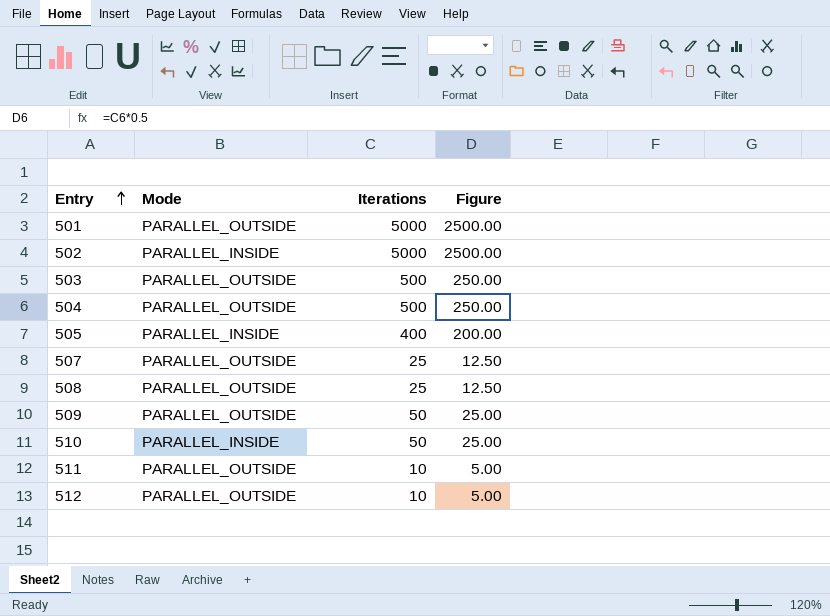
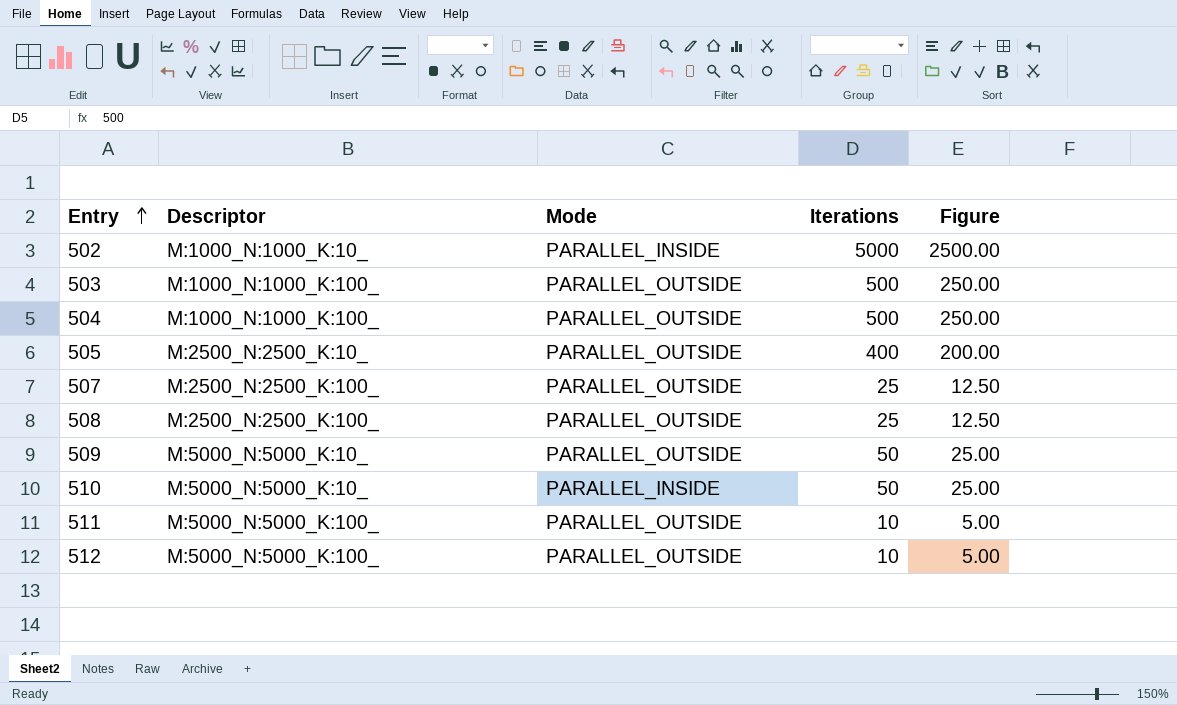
column Descriptor | position: none -> 2
row 501: PARALLEL_OUTSIDE | 5000 | 2500.00 -> none
505 | Mode: PARALLEL_INSIDE -> PARALLEL_OUTSIDE

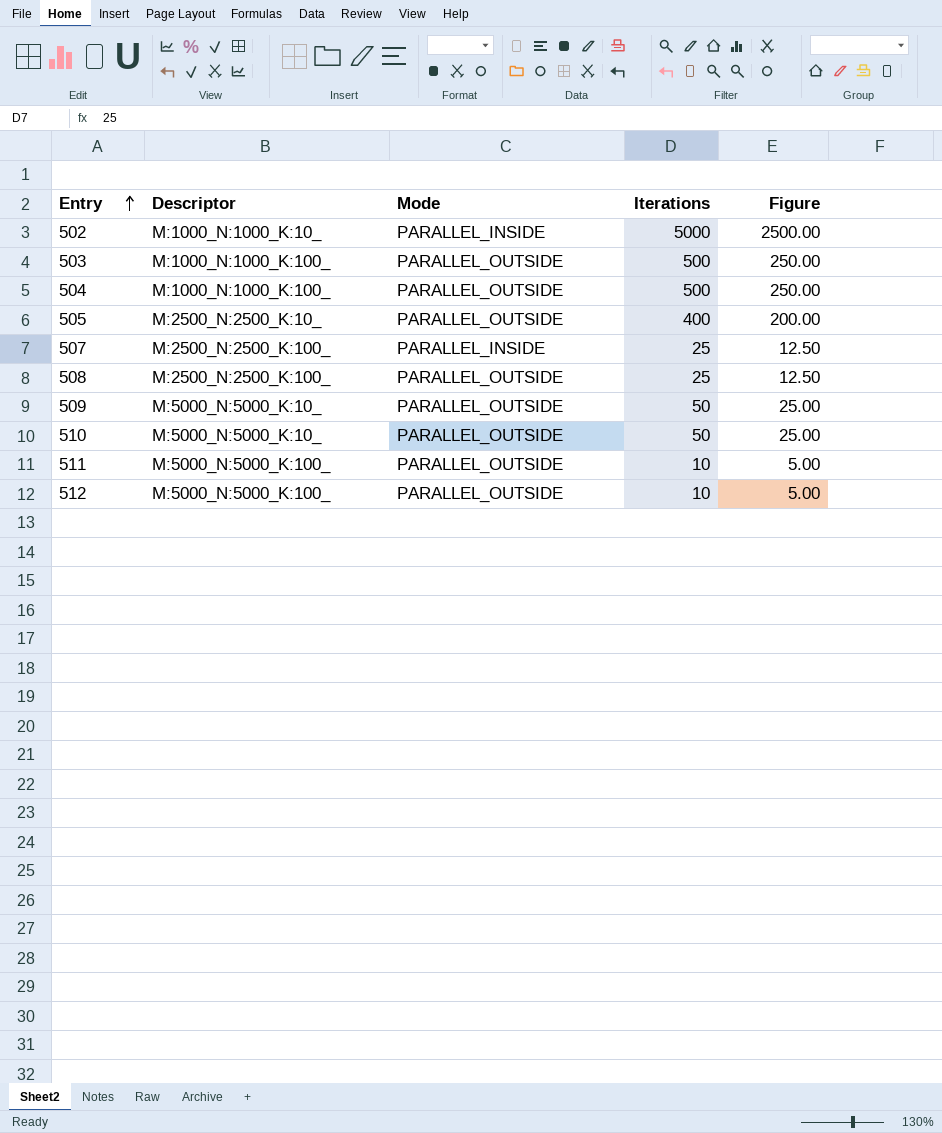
507 | Mode: PARALLEL_OUTSIDE -> PARALLEL_INSIDE
510 | Mode: PARALLEL_INSIDE -> PARALLEL_OUTSIDE

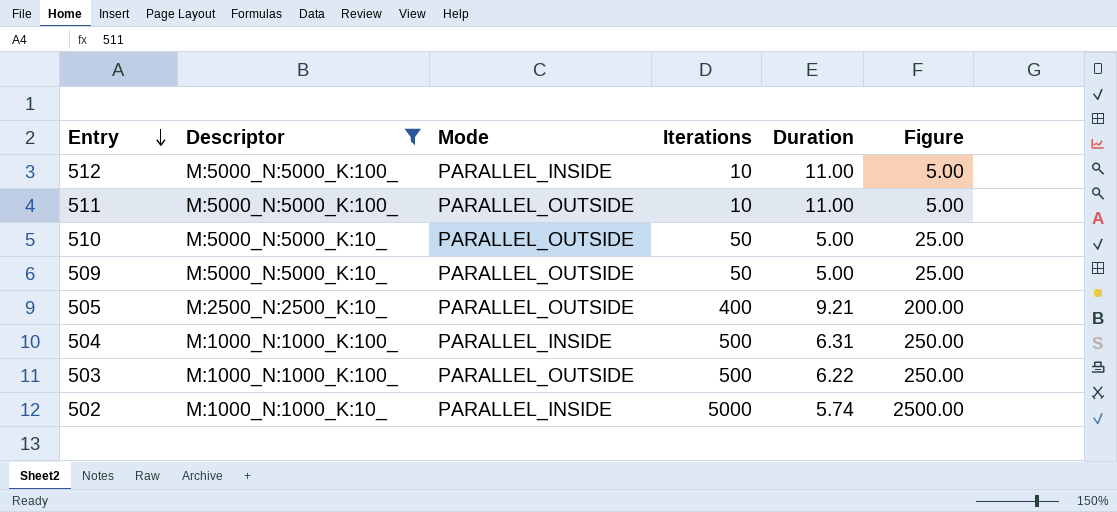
filter: none -> Descriptor != M:2500_N:2500_K:100_
row order: Entry ascending -> Entry descending
column Duration | position: none -> 5
512 | Mode: PARALLEL_OUTSIDE -> PARALLEL_INSIDE
504 | Mode: PARALLEL_OUTSIDE -> PARALLEL_INSIDE

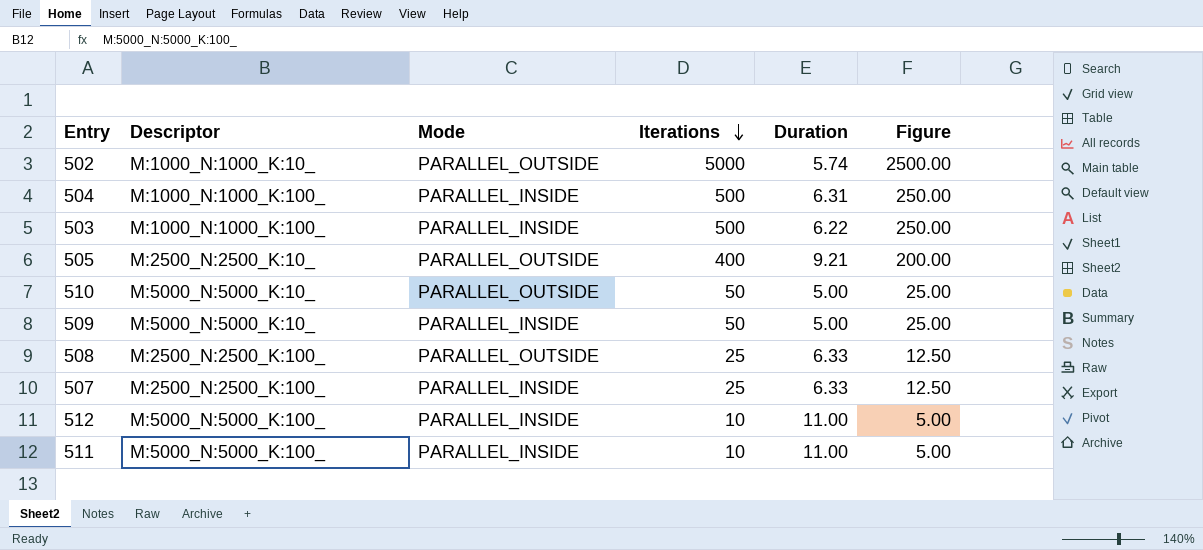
filter: Descriptor != M:2500_N:2500_K:100_ -> none
row order: Entry descending -> Iterations descending
502 | Mode: PARALLEL_INSIDE -> PARALLEL_OUTSIDE
503 | Mode: PARALLEL_OUTSIDE -> PARALLEL_INSIDE
509 | Mode: PARALLEL_OUTSIDE -> PARALLEL_INSIDE
511 | Mode: PARALLEL_OUTSIDE -> PARALLEL_INSIDE

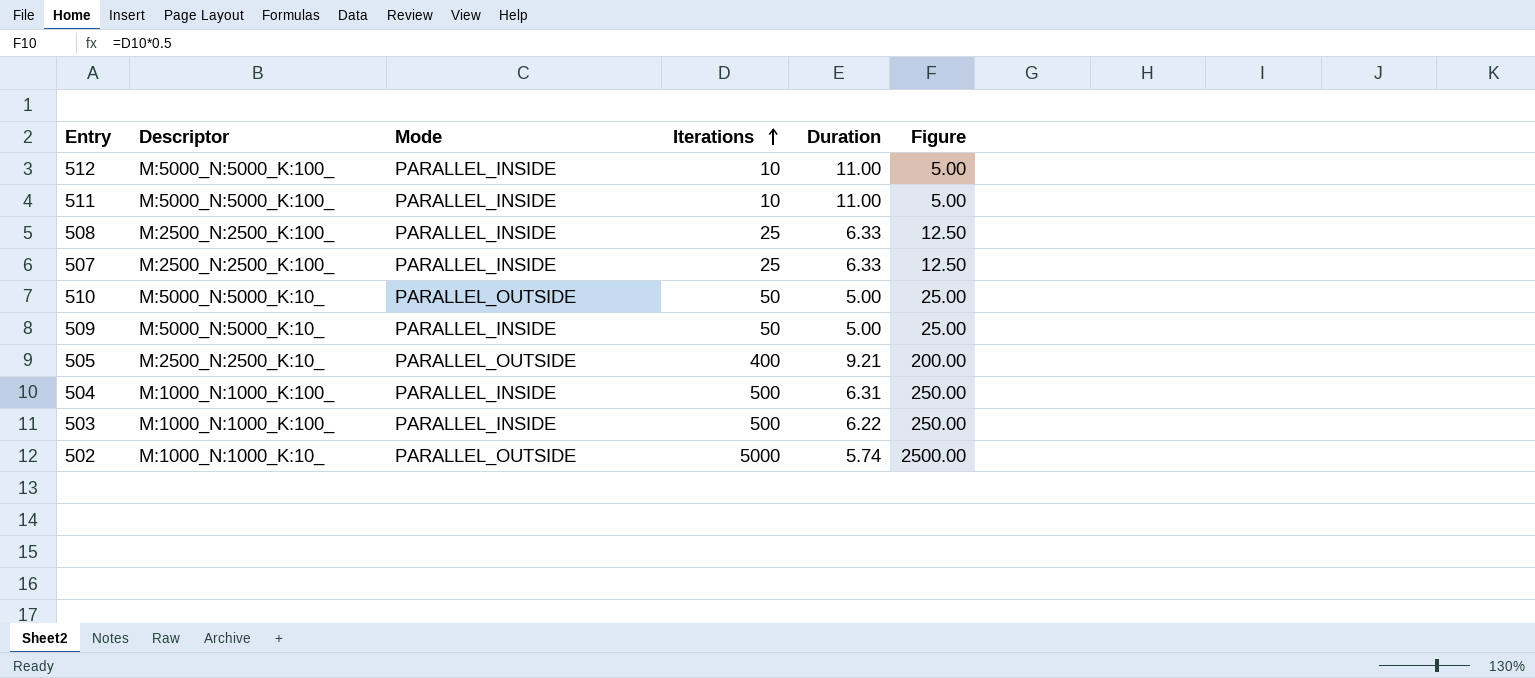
row order: Iterations descending -> Iterations ascending
508 | Mode: PARALLEL_OUTSIDE -> PARALLEL_INSIDE

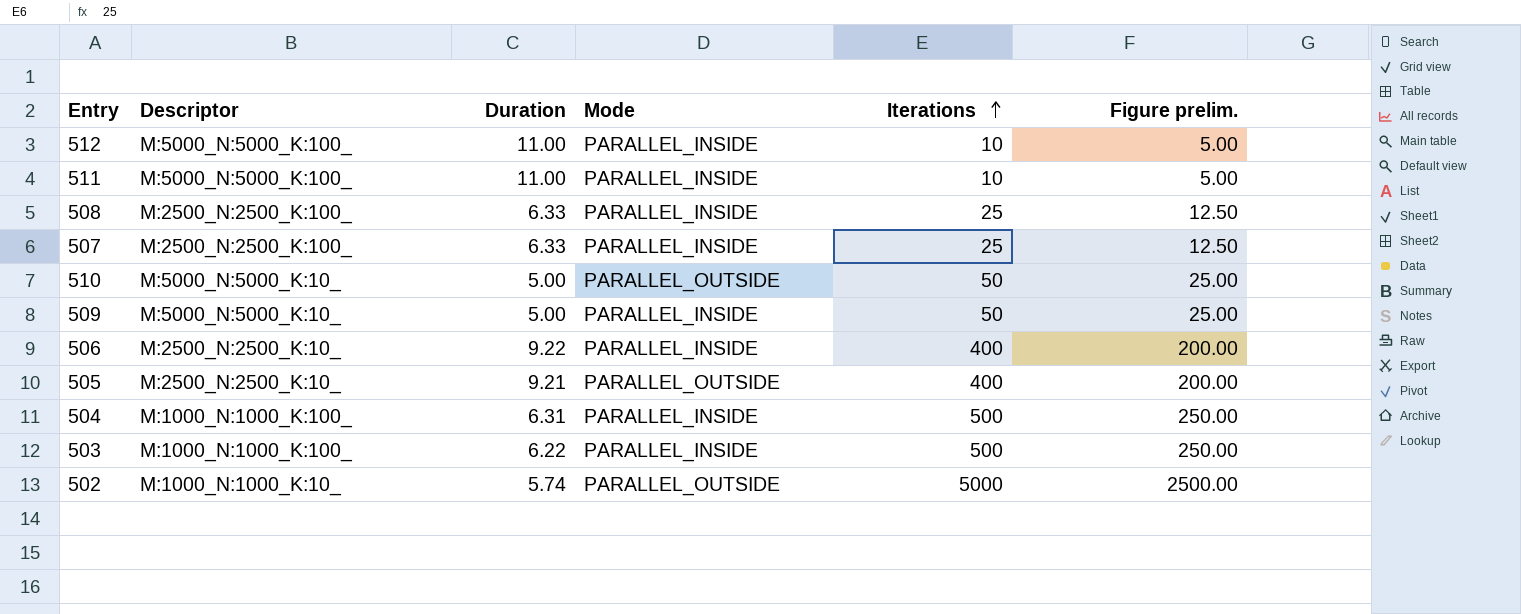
column Duration | position: 5 -> 3
column name: Figure -> Figure prelim.
row 506: none -> M:2500_N:2500_K:10_ | 9.22 | PARALLEL_INSIDE | 400 | 200.00

